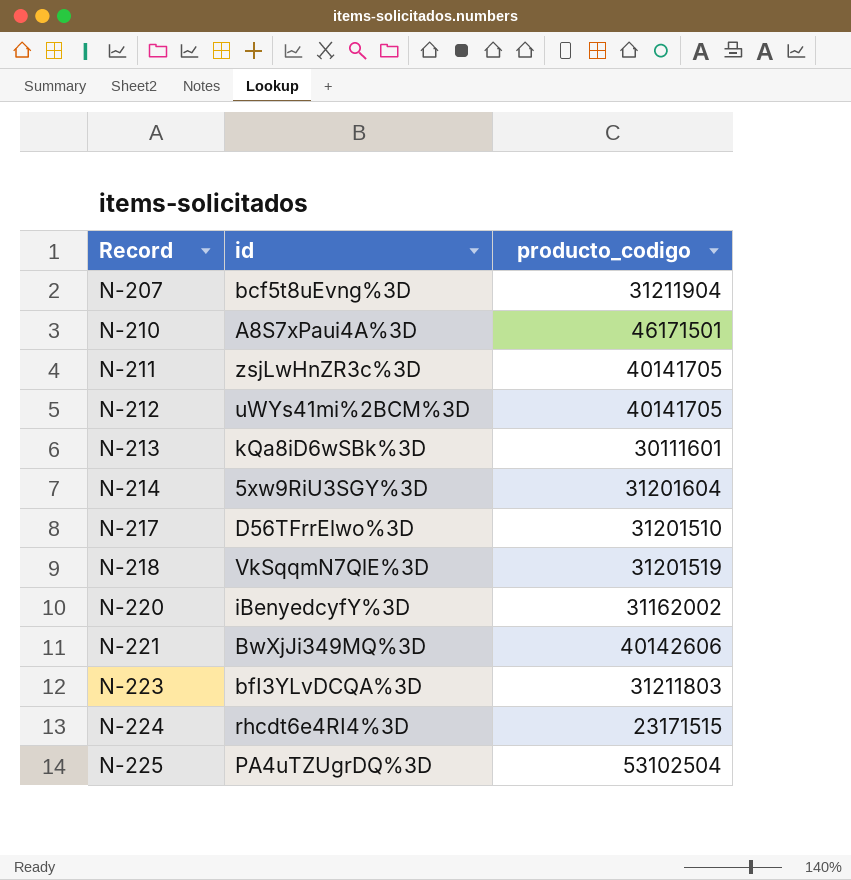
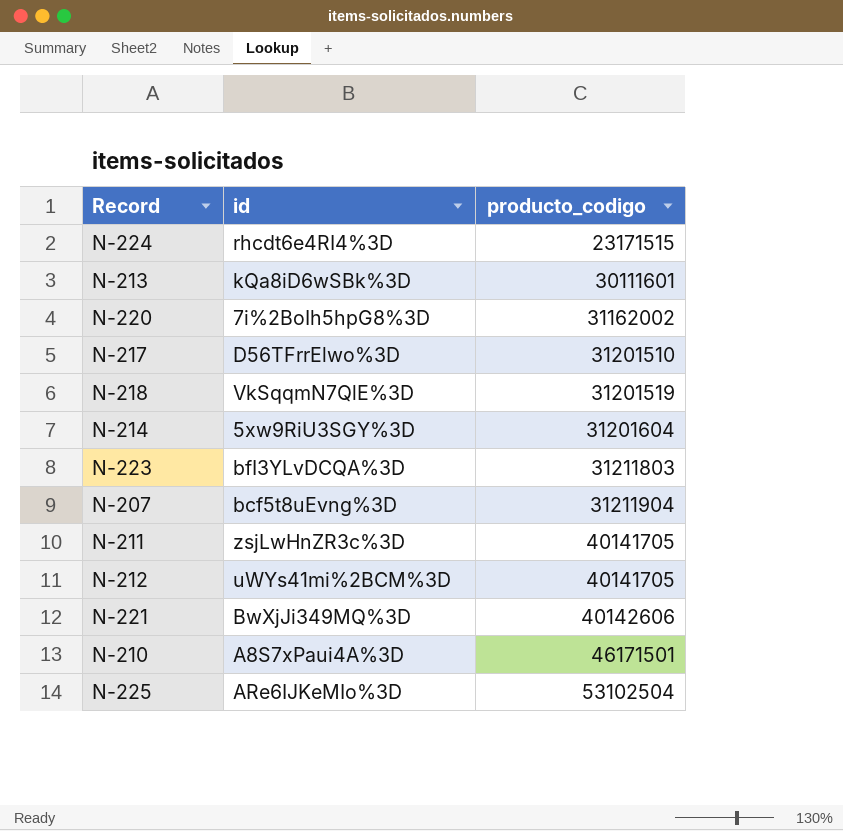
row order: Record ascending -> producto_codigo ascending
N-220 | id: iBenyedcyfY%3D -> 7i%2BoIh5hpG8%3D
N-225 | id: PA4uTZUgrDQ%3D -> ARe6IJKeMIo%3D

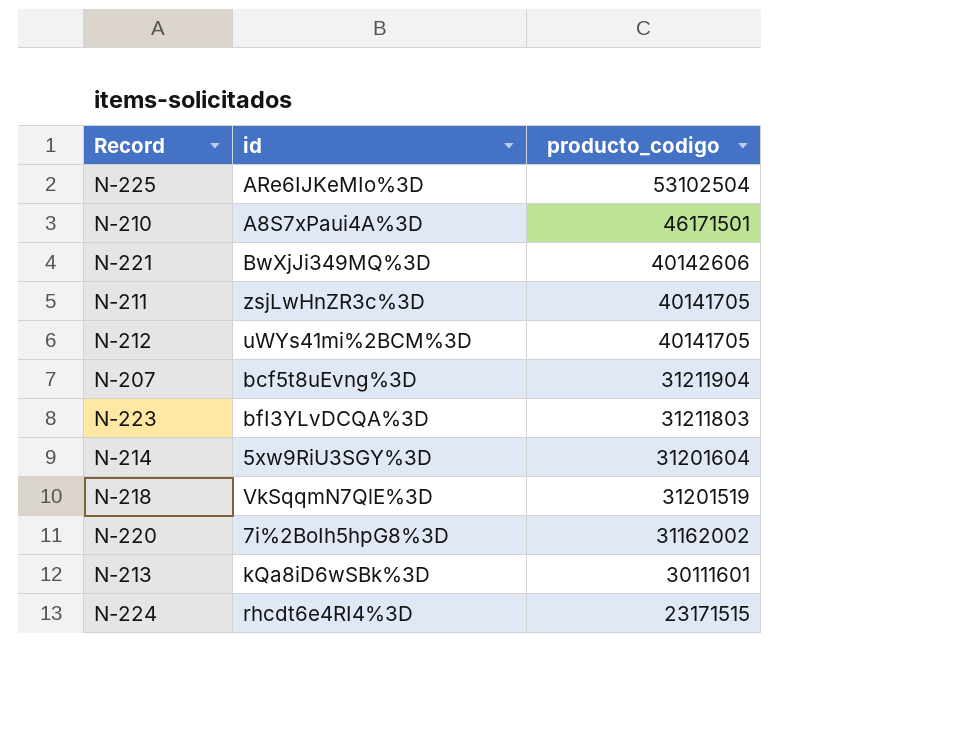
row order: producto_codigo ascending -> producto_codigo descending
row N-217: D56TFrrElwo%3D | 31201510 -> none

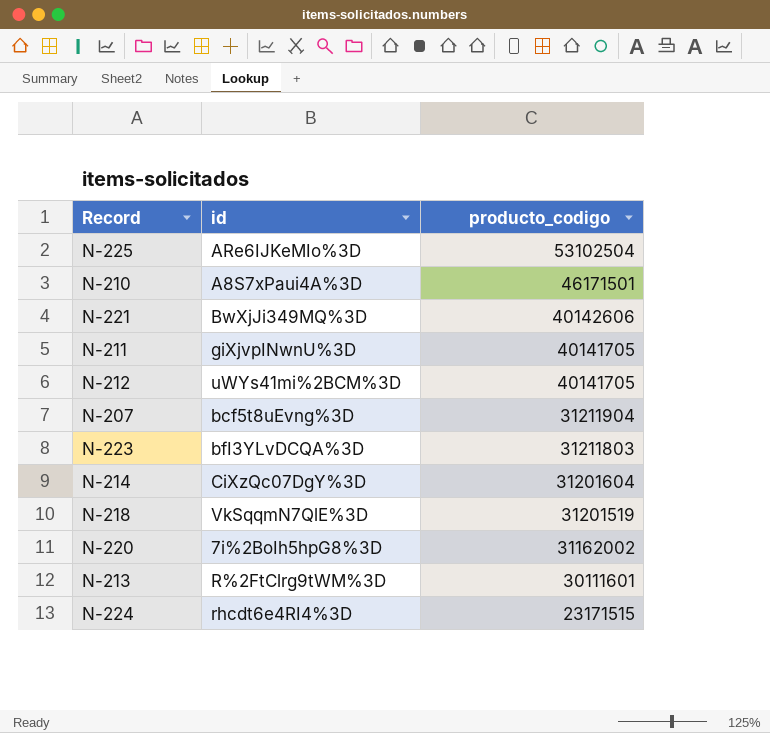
N-211 | id: zsjLwHnZR3c%3D -> giXjvpINwnU%3D
N-214 | id: 5xw9RiU3SGY%3D -> CiXzQc07DgY%3D
N-213 | id: kQa8iD6wSBk%3D -> R%2FtClrg9tWM%3D

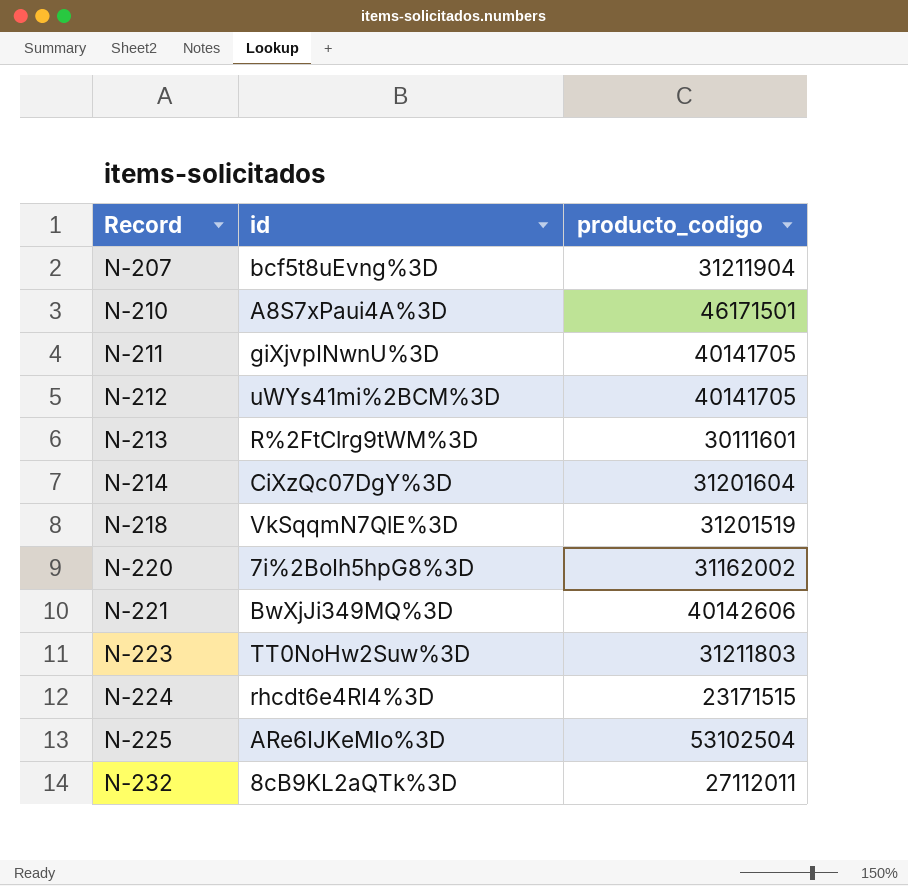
row order: producto_codigo descending -> Record ascending
N-223 | id: bfI3YLvDCQA%3D -> TT0NoHw2Suw%3D
row N-232: none -> 8cB9KL2aQTk%3D | 27112011

